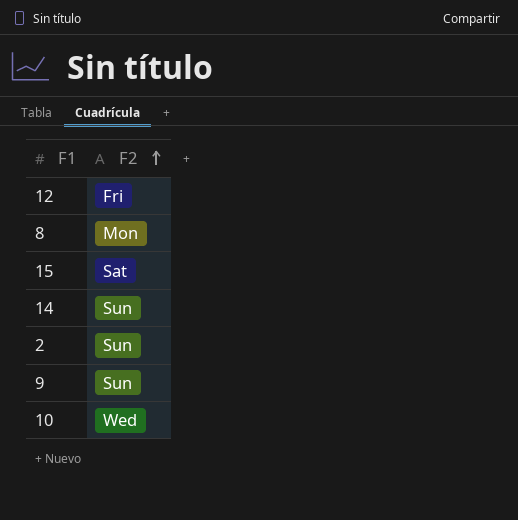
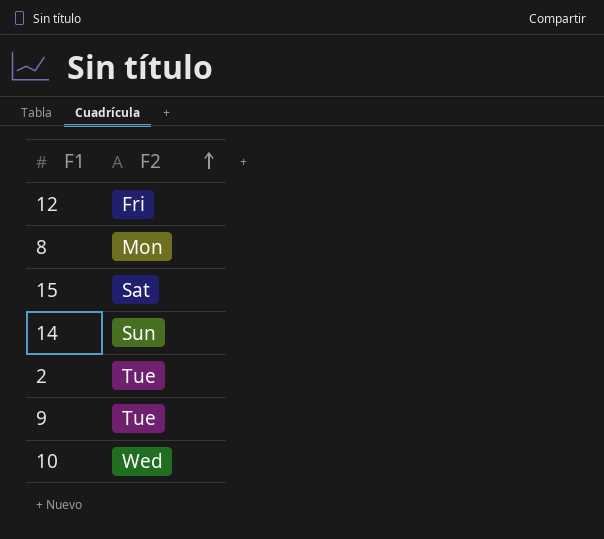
2 | F2: Sun -> Tue
9 | F2: Sun -> Tue

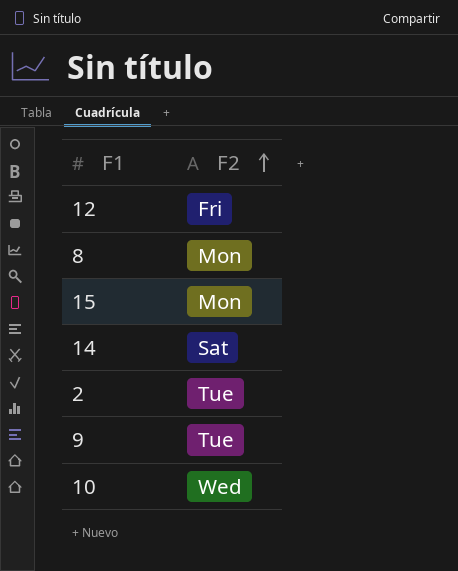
15 | F2: Sat -> Mon
14 | F2: Sun -> Sat

